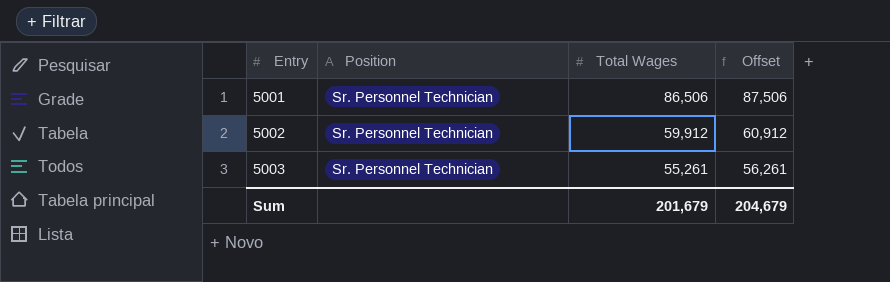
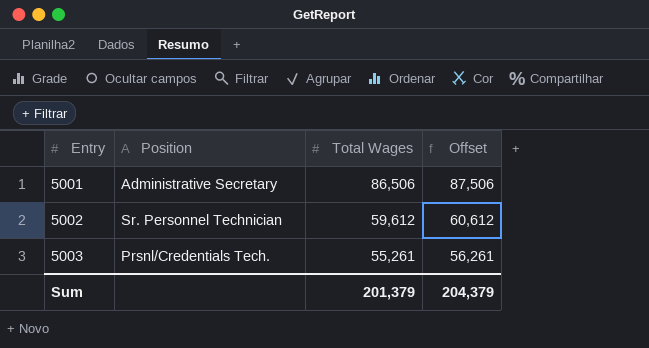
5001 | Position: Sr. Personnel Technician -> Administrative Secretary
5002 | Total Wages: 59,912 -> 59,612
5002 | Offset: 60,912 -> 60,612
5003 | Position: Sr. Personnel Technician -> Prsnl/Credentials Tech.
Sum | Total Wages: 201,679 -> 201,379
Sum | Offset: 204,679 -> 204,379

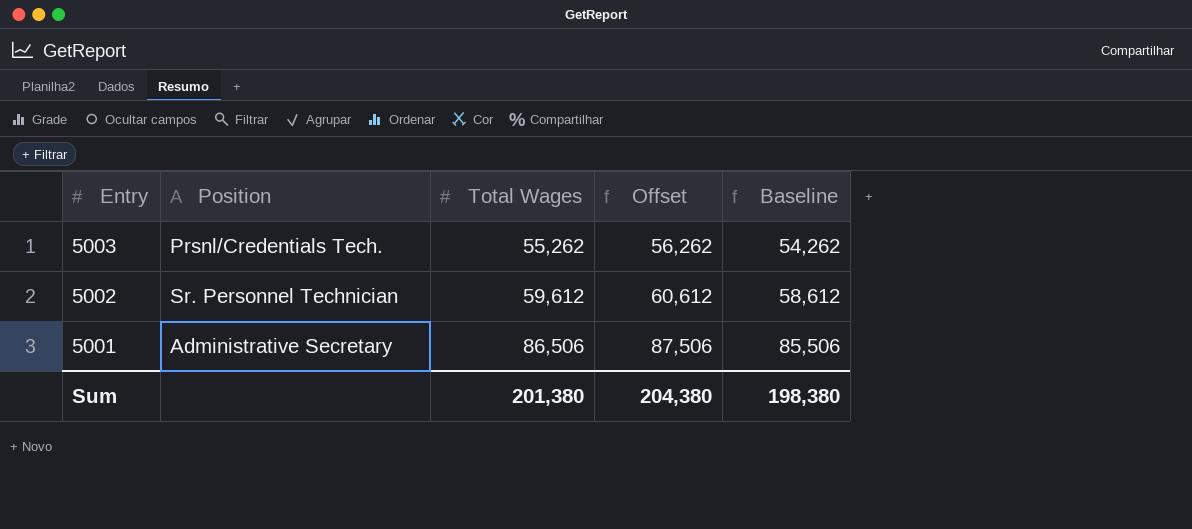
row order: Entry ascending -> Entry descending
column Baseline | formula: none -> [Total Wages] - 1000
5003 | Total Wages: 55,261 -> 55,262
5003 | Offset: 56,261 -> 56,262
Sum | Total Wages: 201,379 -> 201,380
Sum | Offset: 204,379 -> 204,380

